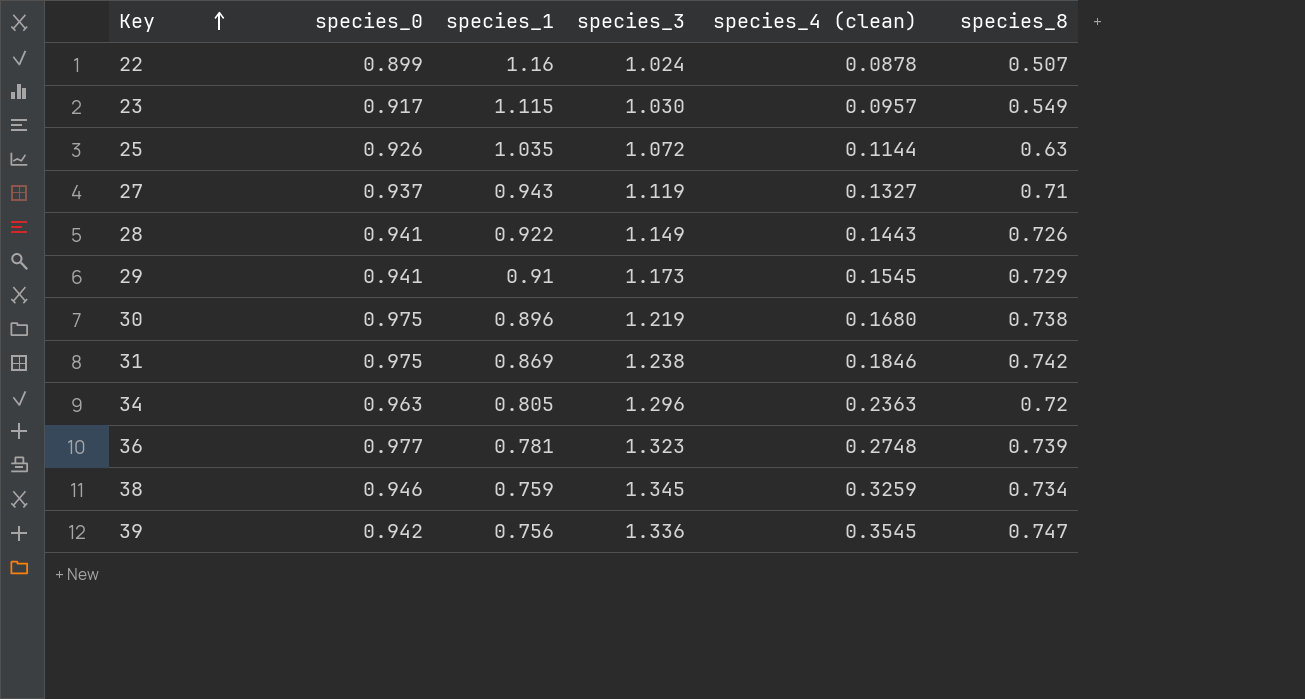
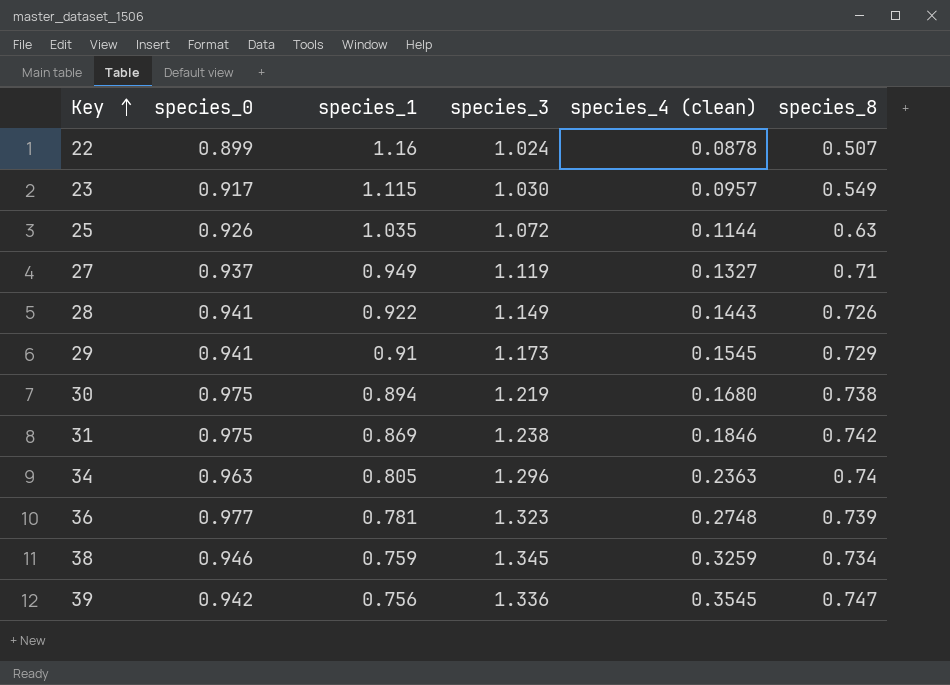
27 | species_1: 0.943 -> 0.949
30 | species_1: 0.896 -> 0.894
34 | species_8: 0.72 -> 0.74

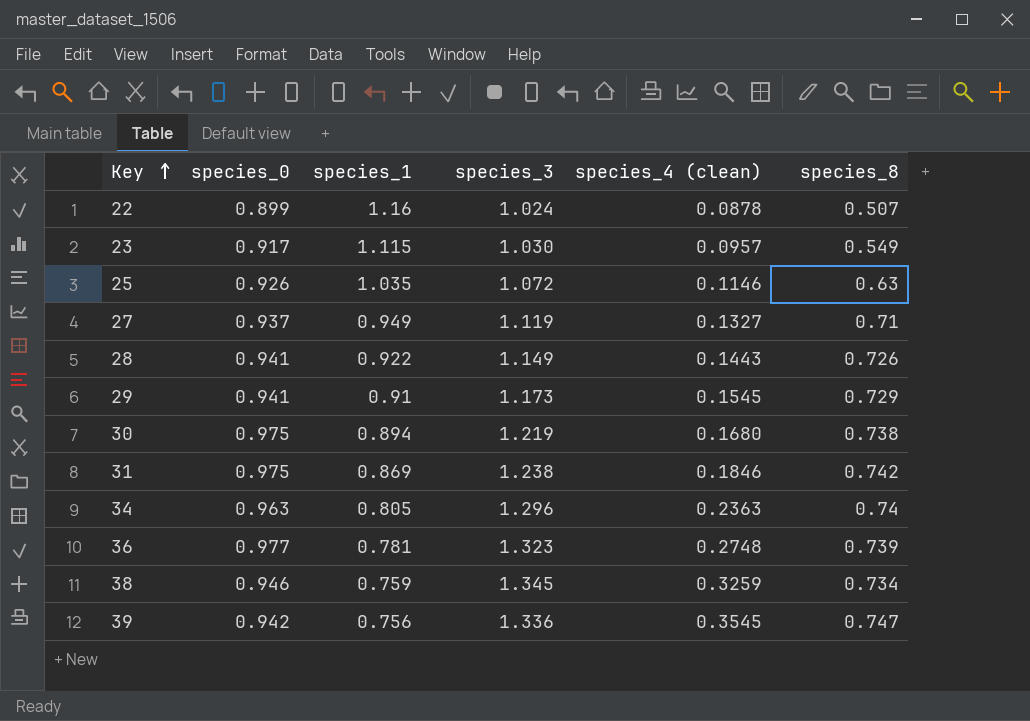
25 | species_4 (clean): 0.1144 -> 0.1146

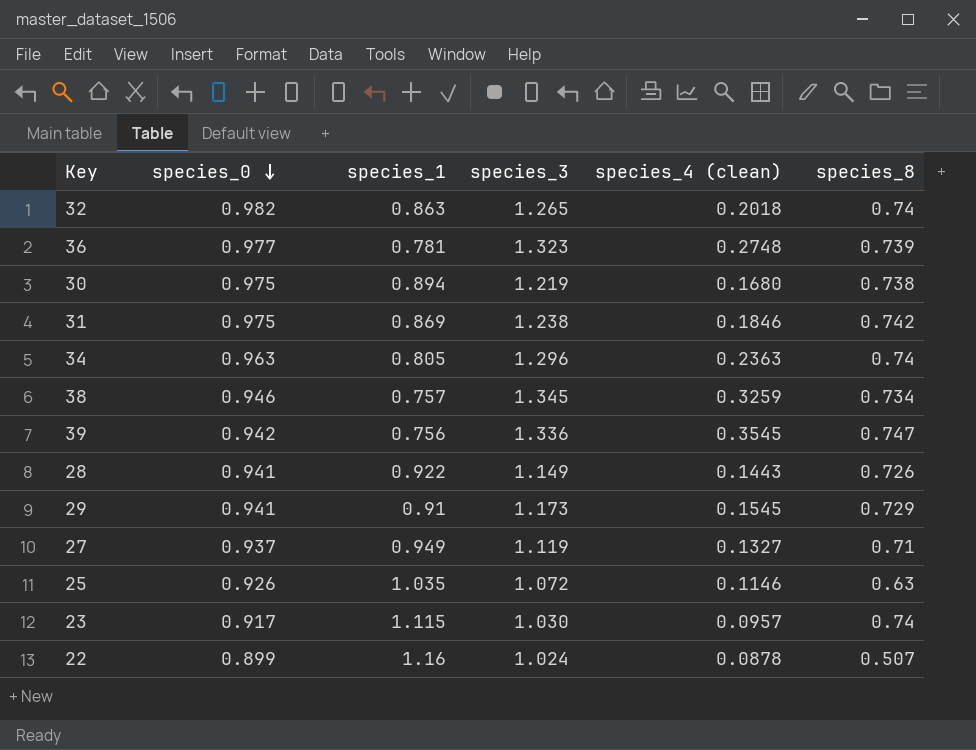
row order: Key ascending -> species_0 descending
row 32: none -> 0.982 | 0.863 | 1.265 | 0.2018 | 0.74
38 | species_1: 0.759 -> 0.757
23 | species_8: 0.549 -> 0.74

